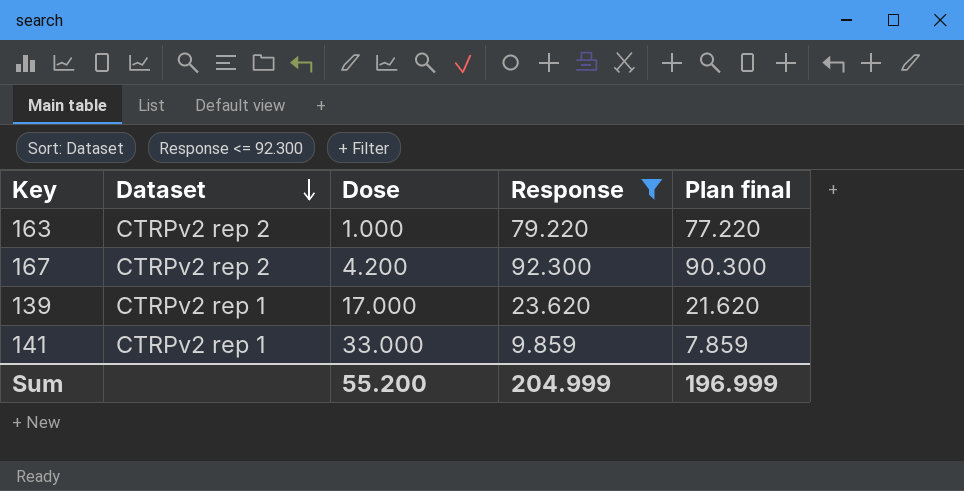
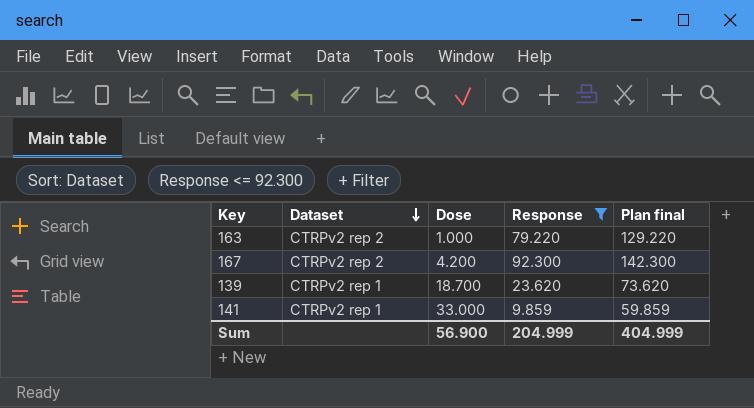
column Plan final | formula: [Response] - 2 -> [Response] + 50
139 | Dose: 17.000 -> 18.700
Sum | Dose: 55.200 -> 56.900
Sum | Plan final: 196.999 -> 404.999

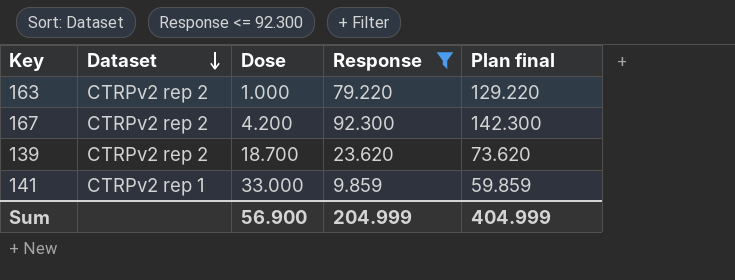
139 | Dataset: CTRPv2 rep 1 -> CTRPv2 rep 2

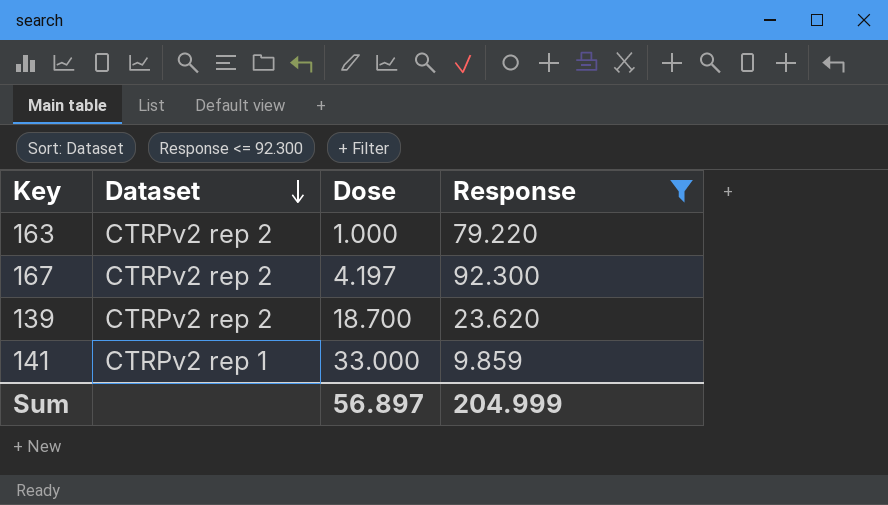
column Plan final | formula: [Response] + 50 -> none
167 | Dose: 4.200 -> 4.197
Sum | Dose: 56.900 -> 56.897

